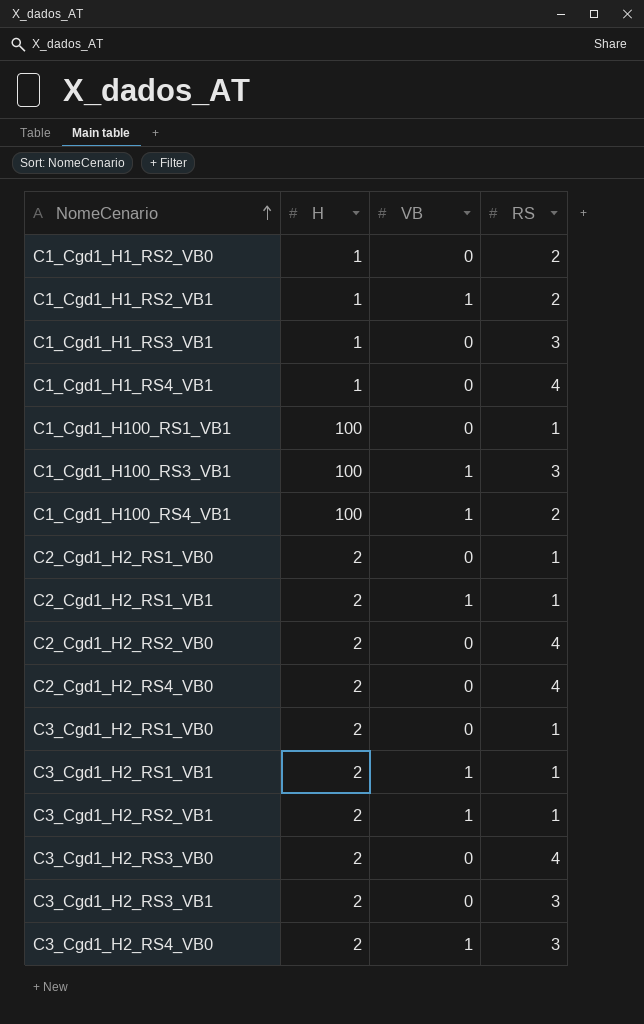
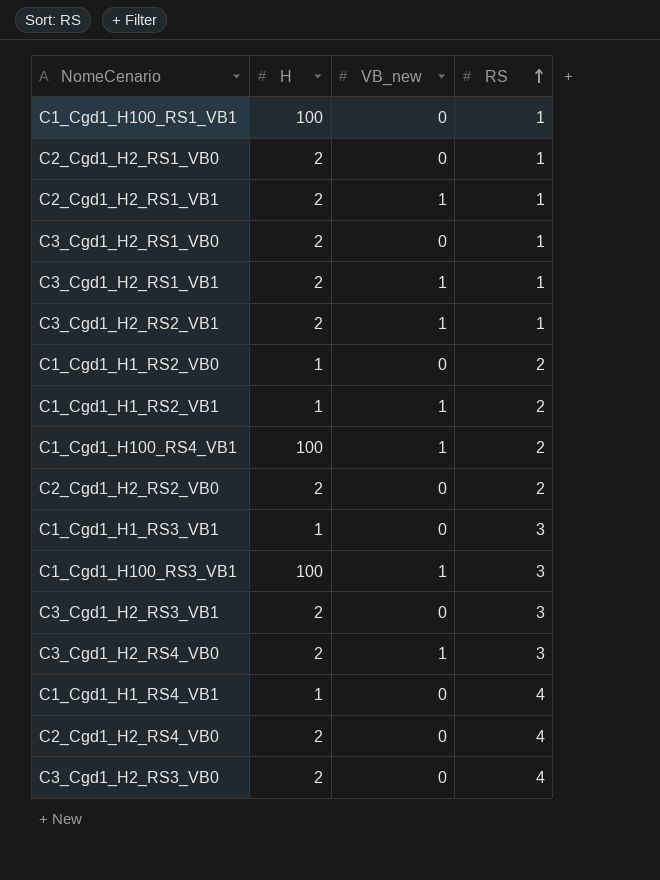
row order: NomeCenario ascending -> RS ascending
column name: VB -> VB_new
C2_Cgd1_H2_RS2_VB0 | RS: 4 -> 2

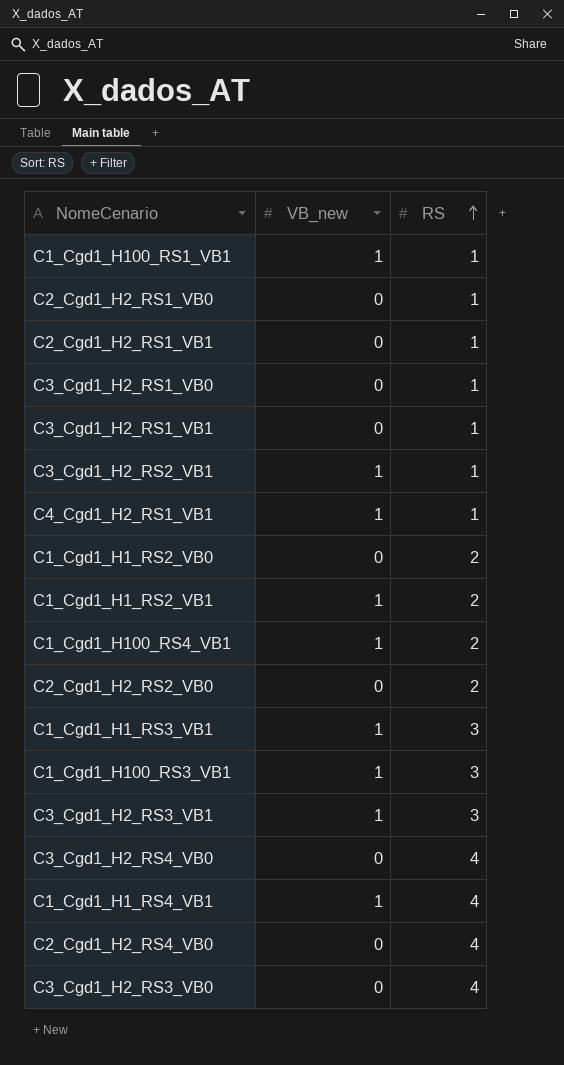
column H | position: 2 -> none
C1_Cgd1_H100_RS1_VB1 | VB_new: 0 -> 1
C2_Cgd1_H2_RS1_VB1 | VB_new: 1 -> 0
C3_Cgd1_H2_RS1_VB1 | VB_new: 1 -> 0
row C4_Cgd1_H2_RS1_VB1: none -> 1 | 1
C1_Cgd1_H1_RS3_VB1 | VB_new: 0 -> 1
C3_Cgd1_H2_RS3_VB1 | VB_new: 0 -> 1
C3_Cgd1_H2_RS4_VB0 | VB_new: 1 -> 0
C3_Cgd1_H2_RS4_VB0 | RS: 3 -> 4
C1_Cgd1_H1_RS4_VB1 | VB_new: 0 -> 1

